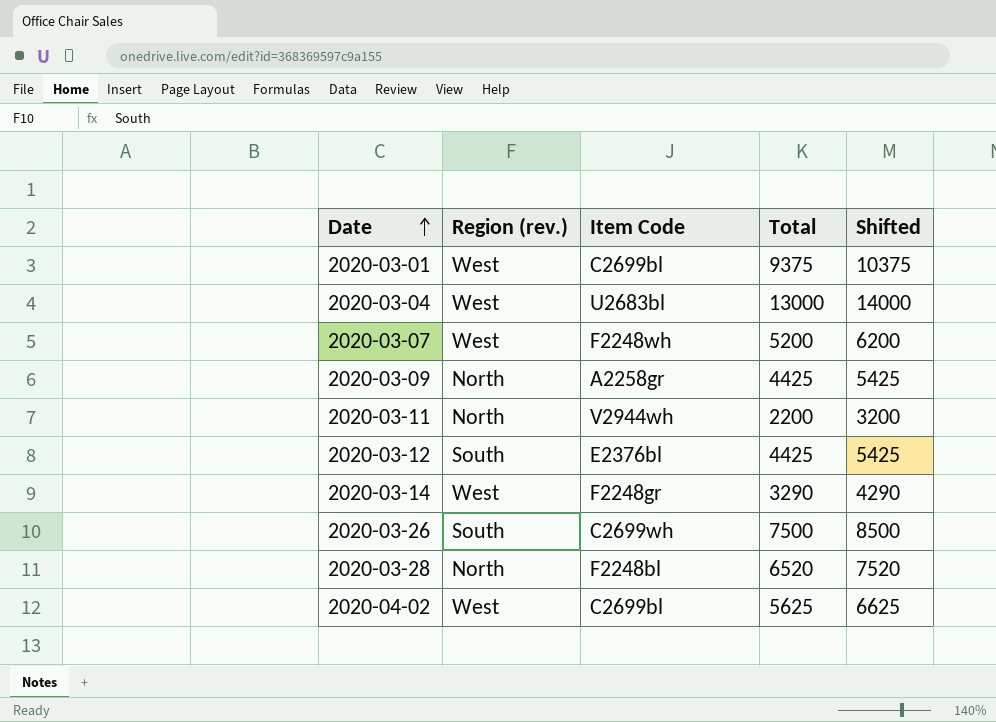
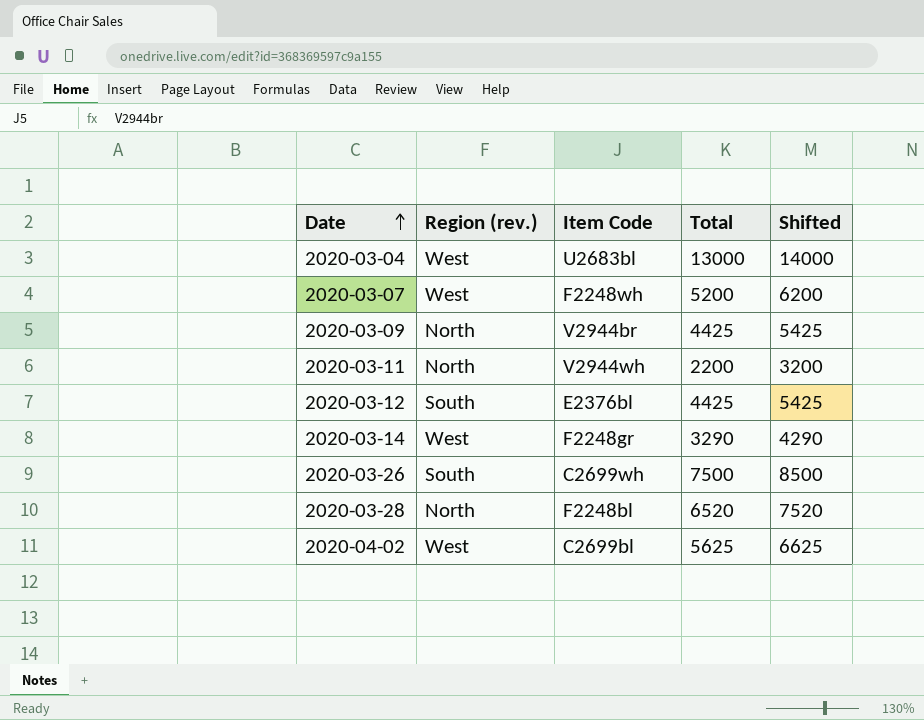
row 2020-03-01: West | C2699bl | 9375 | 10375 -> none
2020-03-09 | Item Code: A2258gr -> V2944br

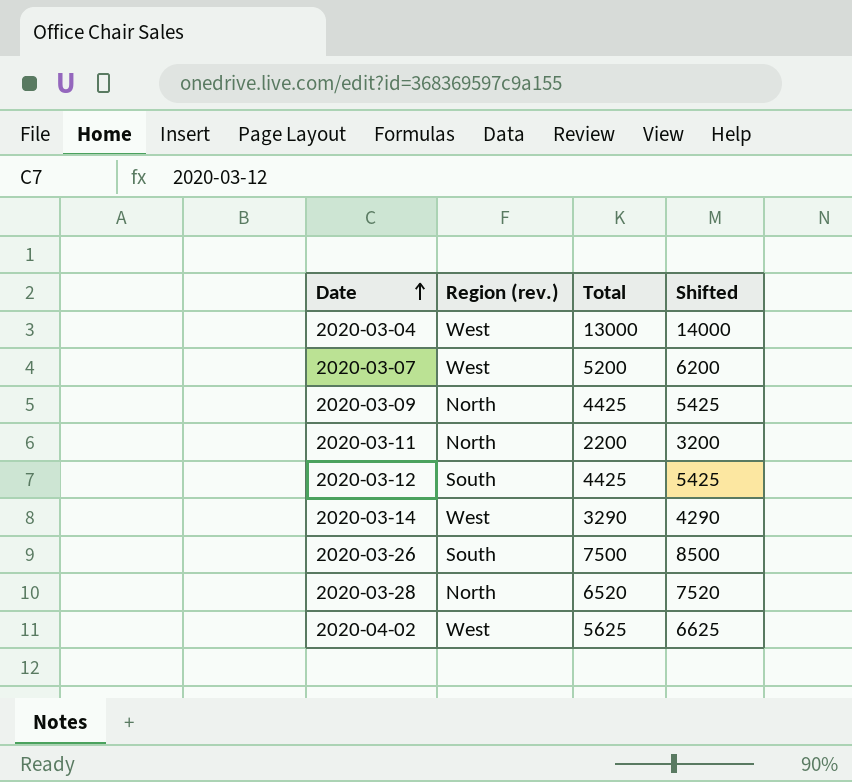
column Item Code | position: 3 -> none

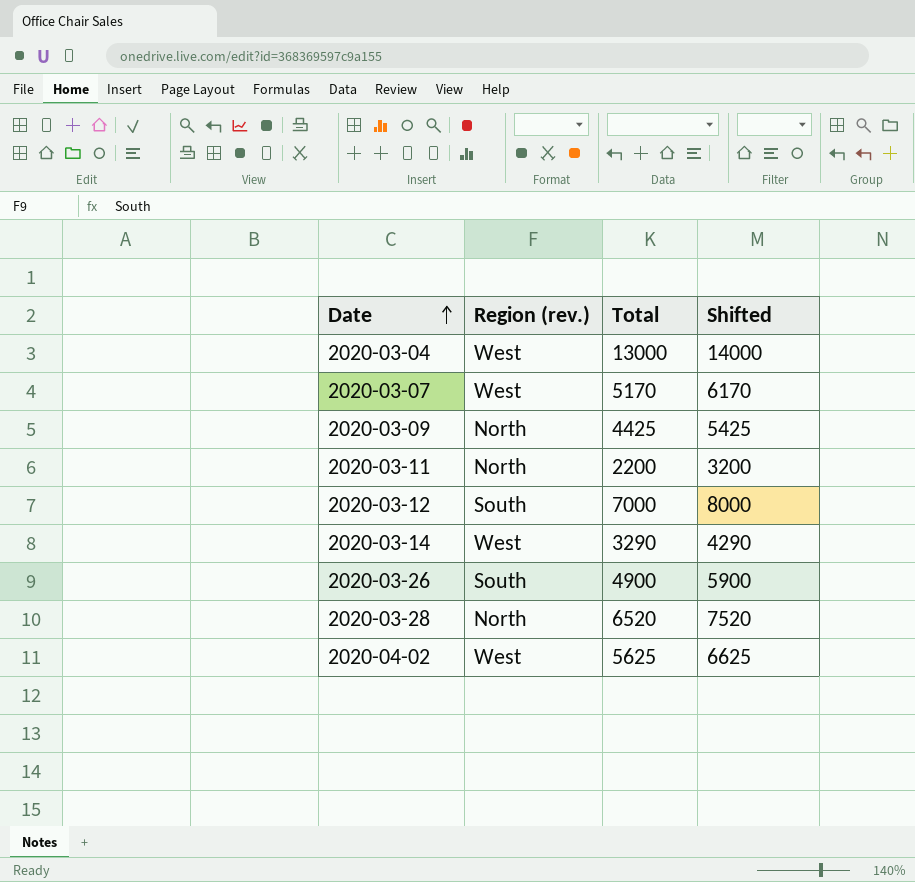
2020-03-07 | Total: 5200 -> 5170
2020-03-07 | Shifted: 6200 -> 6170
2020-03-12 | Total: 4425 -> 7000
2020-03-12 | Shifted: 5425 -> 8000
2020-03-26 | Total: 7500 -> 4900
2020-03-26 | Shifted: 8500 -> 5900

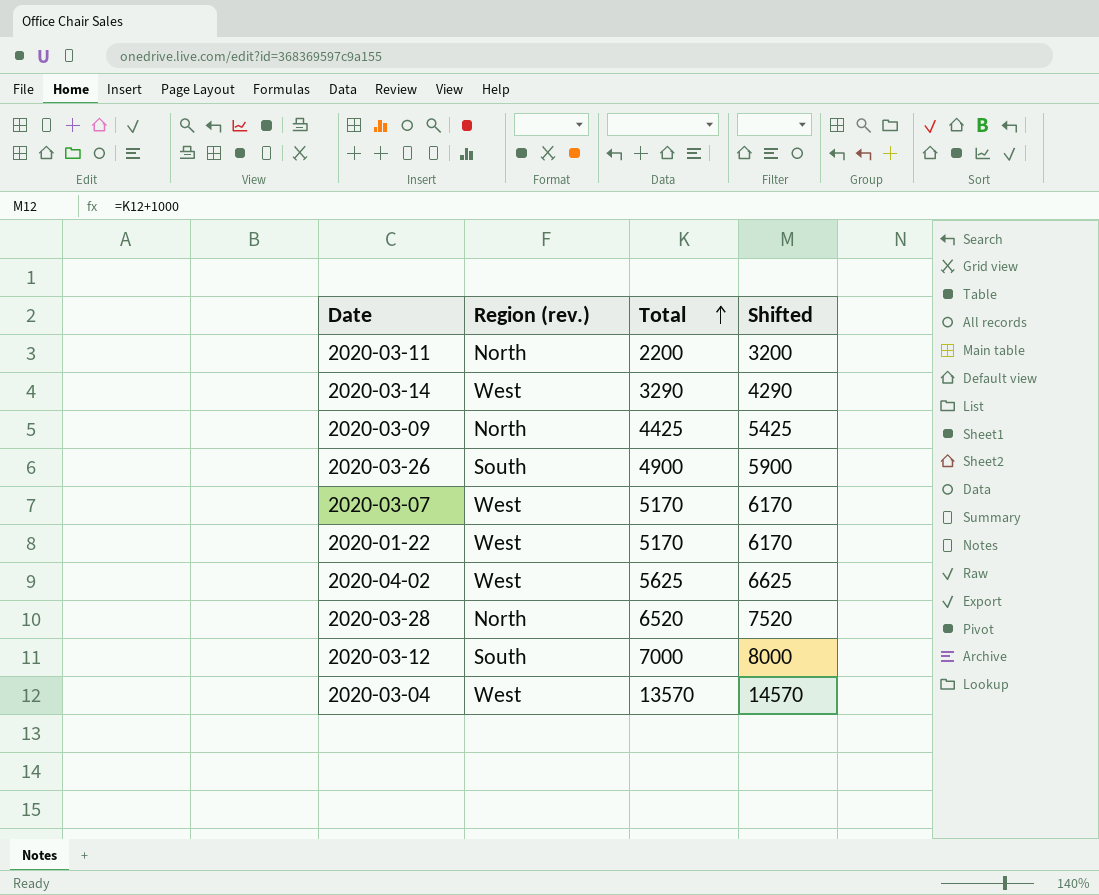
row order: Date ascending -> Total ascending
row 2020-01-22: none -> West | 5170 | 6170
2020-03-04 | Total: 13000 -> 13570
2020-03-04 | Shifted: 14000 -> 14570

